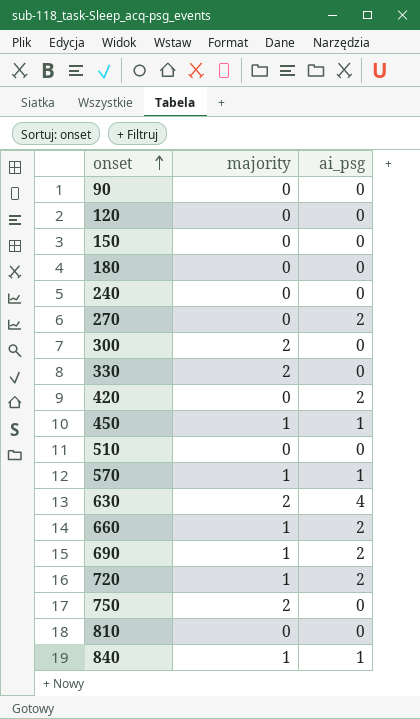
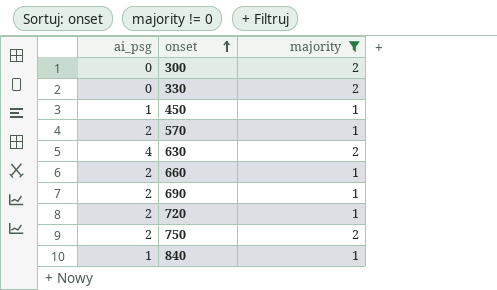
filter: none -> majority != 0
column ai_psg | position: 3 -> 1
570 | ai_psg: 1 -> 2
750 | ai_psg: 0 -> 2

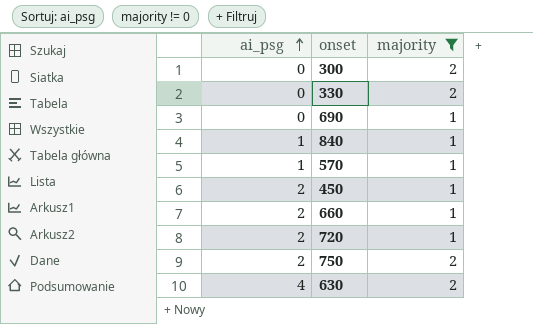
row order: onset ascending -> ai_psg ascending
690 | ai_psg: 2 -> 0
570 | ai_psg: 2 -> 1
450 | ai_psg: 1 -> 2

